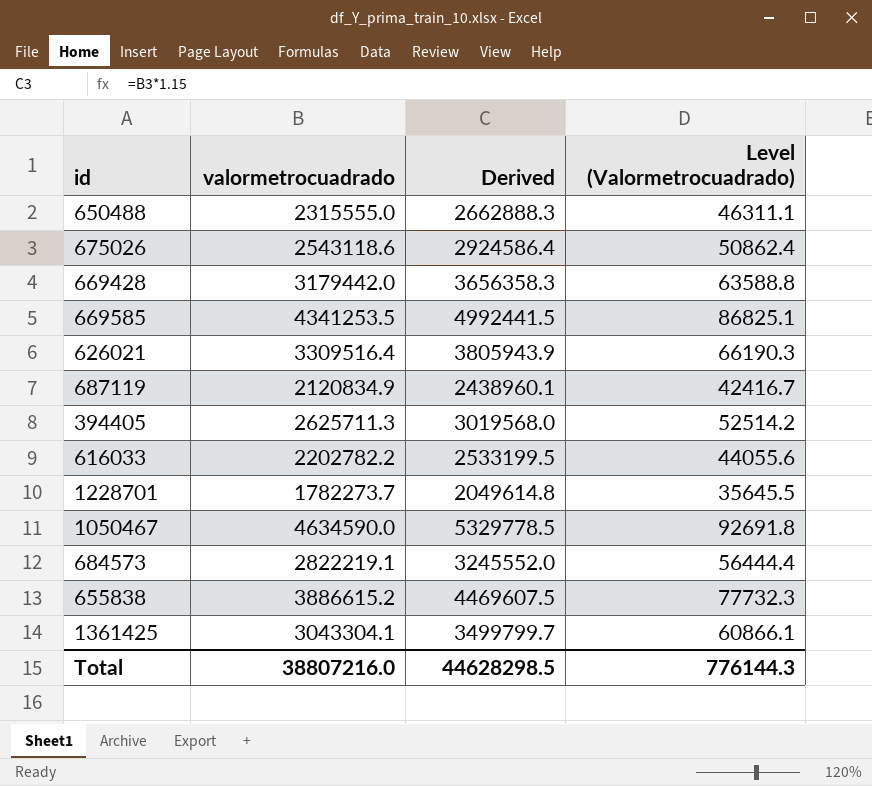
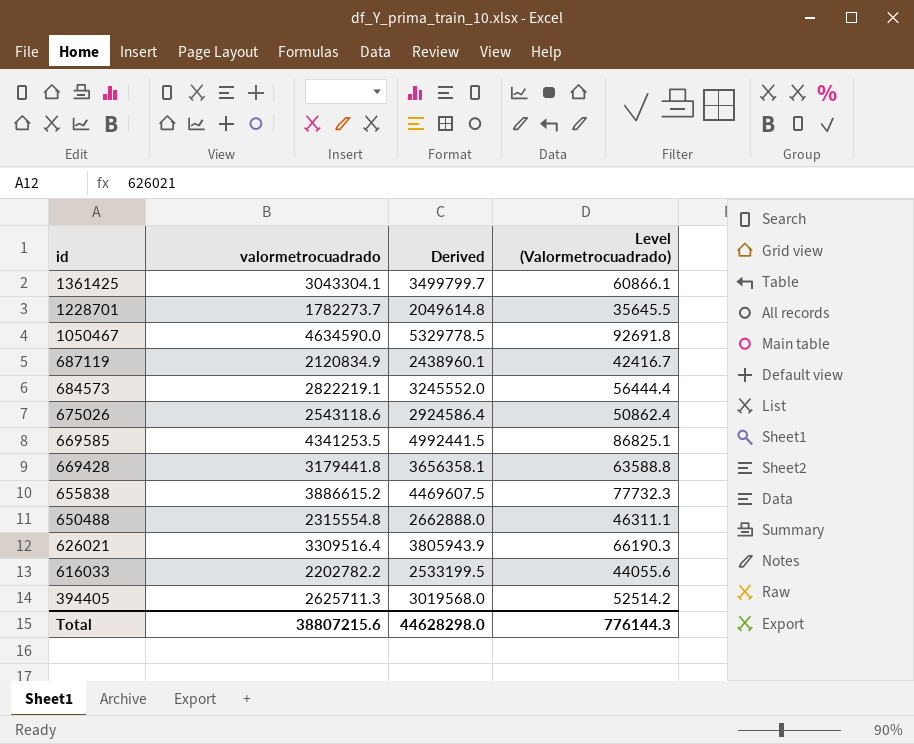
row order: none -> id descending
669428 | valormetrocuadrado: 3179442.0 -> 3179441.8
669428 | Derived: 3656358.3 -> 3656358.1
650488 | valormetrocuadrado: 2315555.0 -> 2315554.8
650488 | Derived: 2662888.3 -> 2662888.0
Total | valormetrocuadrado: 38807216.0 -> 38807215.6
Total | Derived: 44628298.5 -> 44628298.0

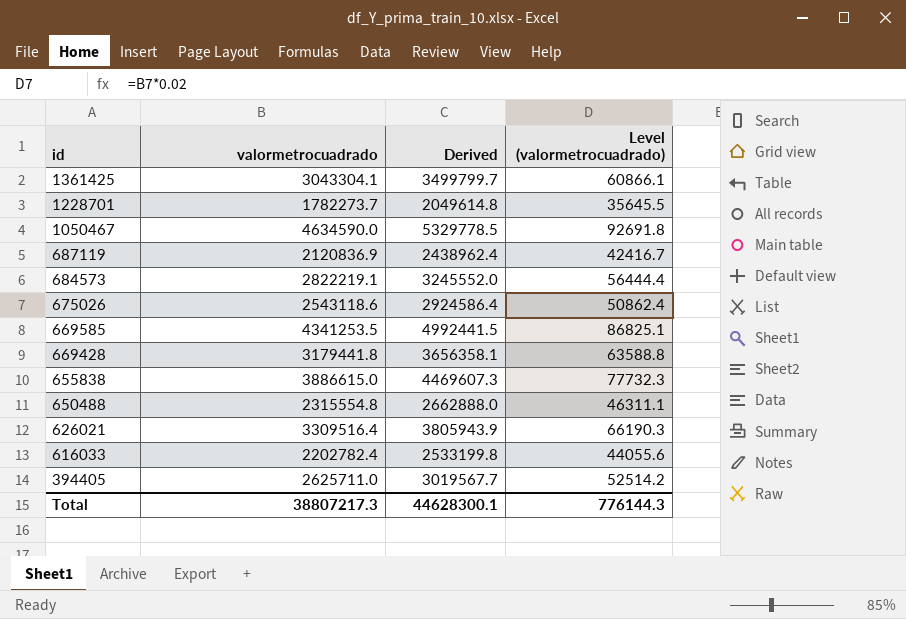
column name: Level (Valormetrocuadrado) -> Level (valormetrocuadrado)
687119 | valormetrocuadrado: 2120834.9 -> 2120836.9
687119 | Derived: 2438960.1 -> 2438962.4
655838 | valormetrocuadrado: 3886615.2 -> 3886615.0
655838 | Derived: 4469607.5 -> 4469607.3
616033 | valormetrocuadrado: 2202782.2 -> 2202782.4
616033 | Derived: 2533199.5 -> 2533199.8
394405 | valormetrocuadrado: 2625711.3 -> 2625711.0
394405 | Derived: 3019568.0 -> 3019567.7
Total | valormetrocuadrado: 38807215.6 -> 38807217.3
Total | Derived: 44628298.0 -> 44628300.1

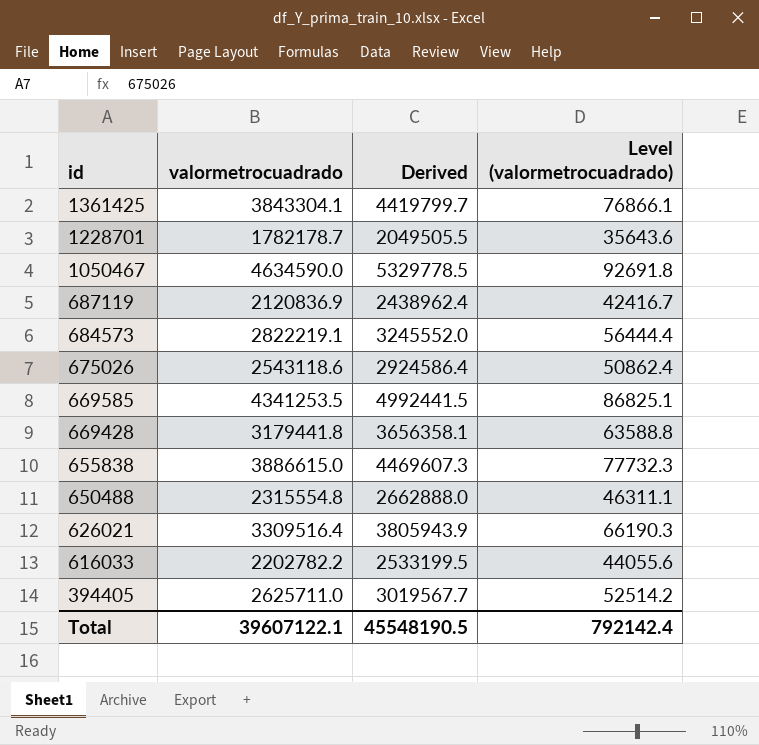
1361425 | valormetrocuadrado: 3043304.1 -> 3843304.1
1361425 | Derived: 3499799.7 -> 4419799.7
1361425 | Level (valormetrocuadrado): 60866.1 -> 76866.1
1228701 | valormetrocuadrado: 1782273.7 -> 1782178.7
1228701 | Derived: 2049614.8 -> 2049505.5
1228701 | Level (valormetrocuadrado): 35645.5 -> 35643.6
616033 | valormetrocuadrado: 2202782.4 -> 2202782.2
616033 | Derived: 2533199.8 -> 2533199.5
Total | valormetrocuadrado: 38807217.3 -> 39607122.1
Total | Derived: 44628300.1 -> 45548190.5
Total | Level (valormetrocuadrado): 776144.3 -> 792142.4

